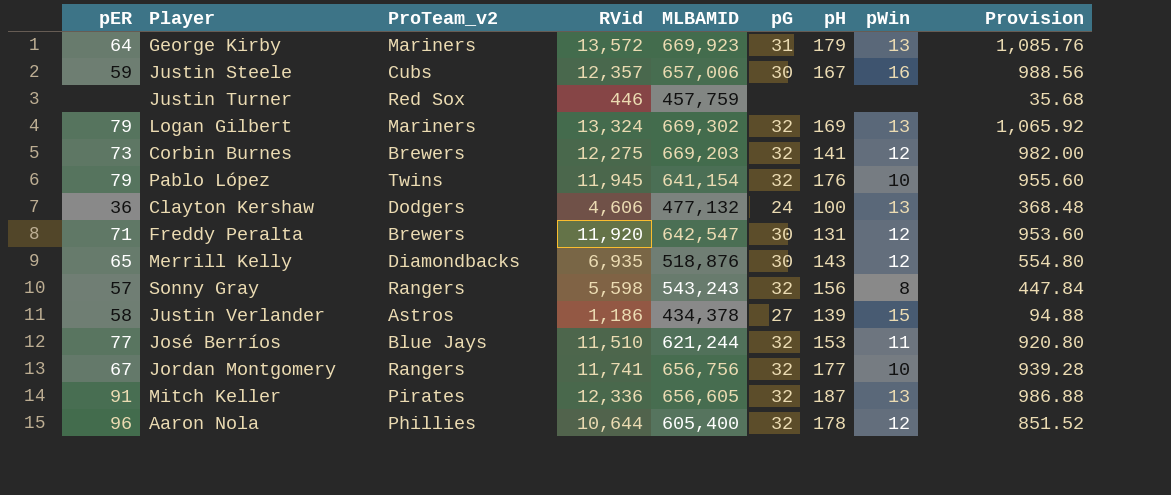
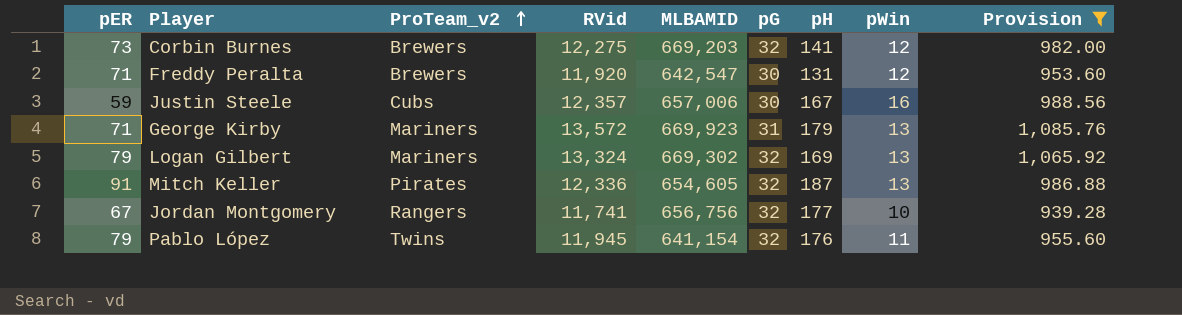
filter: none -> Provision >= 939.28
row order: none -> ProTeam_v2 ascending
George Kirby | pER: 64 -> 71
Mitch Keller | MLBAMID: 656,605 -> 654,605
Pablo López | pWin: 10 -> 11

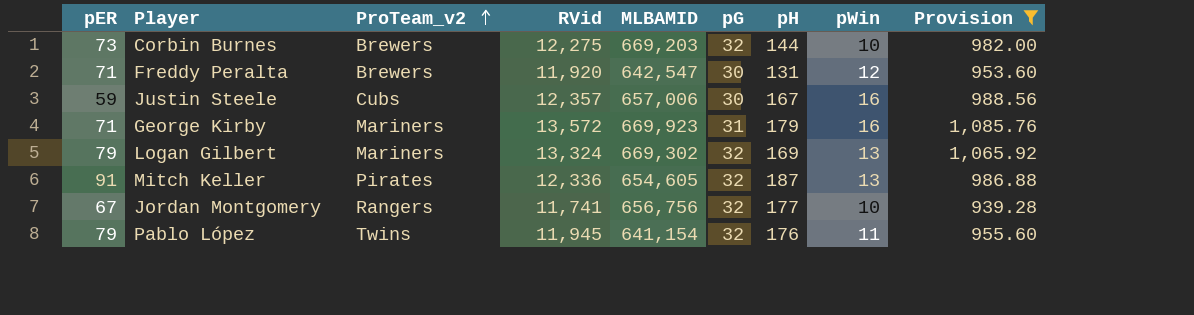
Corbin Burnes | pH: 141 -> 144
Corbin Burnes | pWin: 12 -> 10
George Kirby | pWin: 13 -> 16

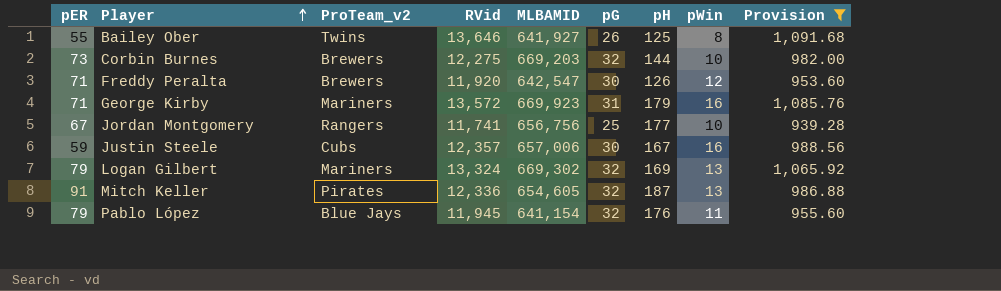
row order: ProTeam_v2 ascending -> Player ascending
row Bailey Ober: none -> 55 | Twins | 13,646 | 641,927 | 26 | 125 | 8 | 1,091.68
Freddy Peralta | pH: 131 -> 126
Jordan Montgomery | pG: 32 -> 25
Pablo López | ProTeam_v2: Twins -> Blue Jays

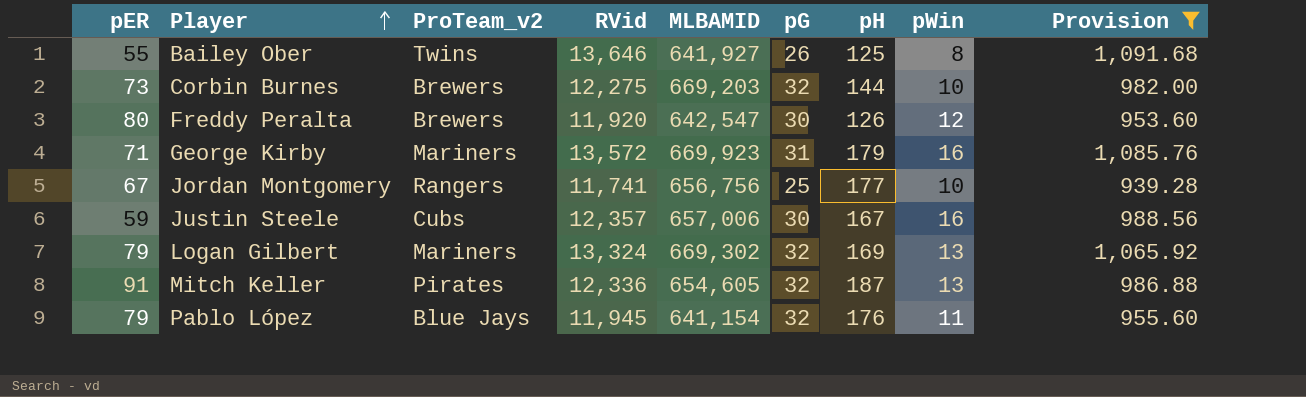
Freddy Peralta | pER: 71 -> 80

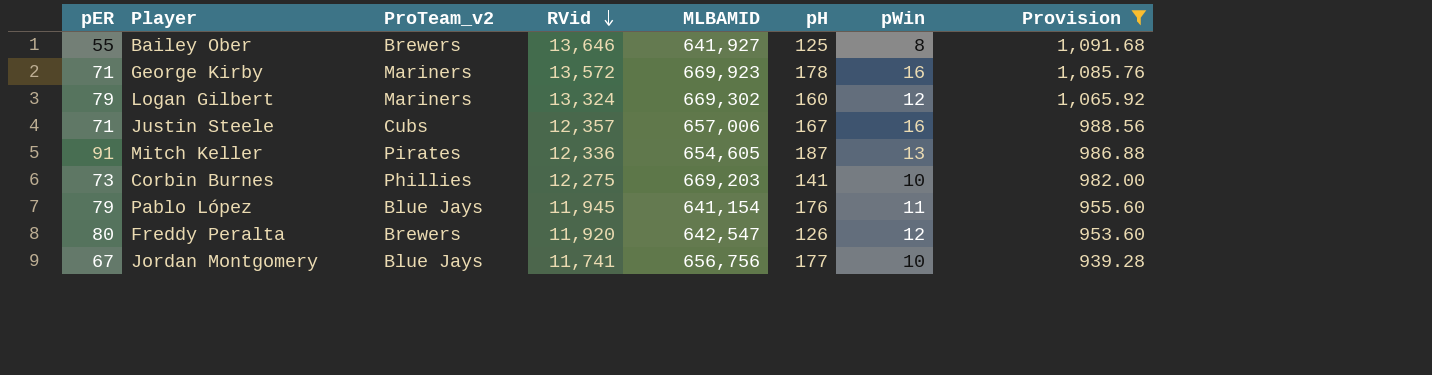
row order: Player ascending -> RVid descending
column pG | position: 6 -> none
Bailey Ober | ProTeam_v2: Twins -> Brewers
George Kirby | pH: 179 -> 178
Logan Gilbert | pH: 169 -> 160
Logan Gilbert | pWin: 13 -> 12
Justin Steele | pER: 59 -> 71
Corbin Burnes | ProTeam_v2: Brewers -> Phillies
Corbin Burnes | pH: 144 -> 141
Jordan Montgomery | ProTeam_v2: Rangers -> Blue Jays

